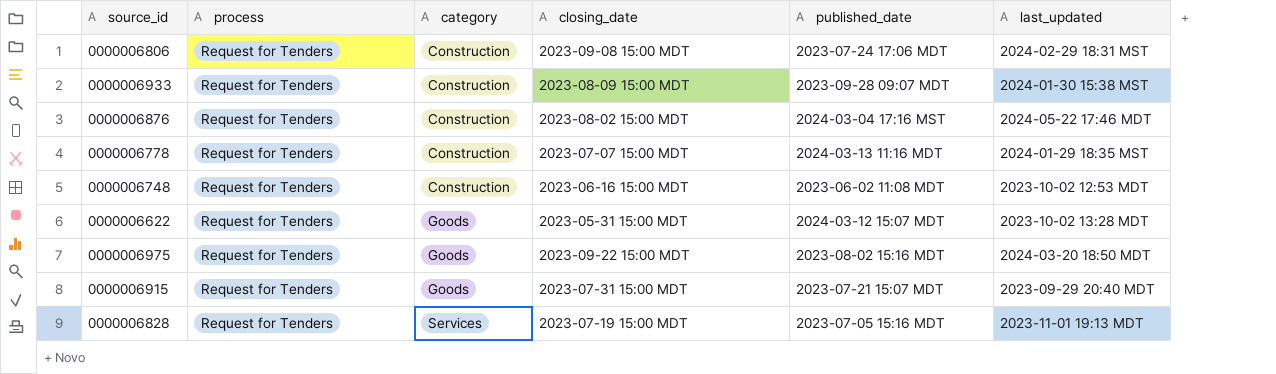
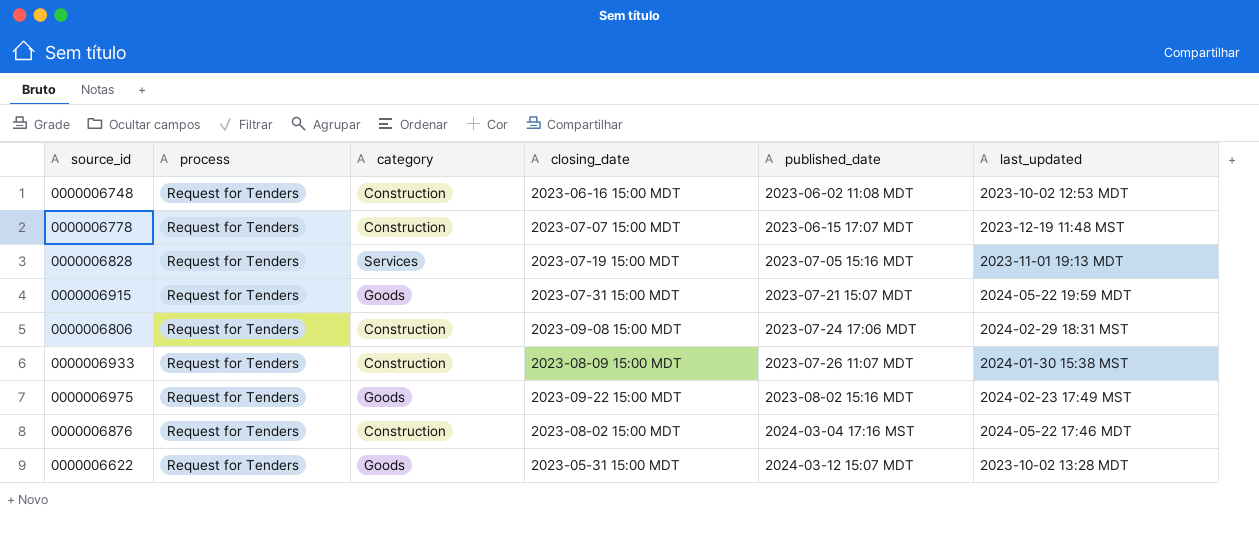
row order: category ascending -> published_date ascending
0000006778 | published_date: 2024-03-13 11:16 MDT -> 2023-06-15 17:07 MDT
0000006778 | last_updated: 2024-01-29 18:35 MST -> 2023-12-19 11:48 MST
0000006915 | last_updated: 2023-09-29 20:40 MDT -> 2024-05-22 19:59 MDT
0000006933 | published_date: 2023-09-28 09:07 MDT -> 2023-07-26 11:07 MDT
0000006975 | last_updated: 2024-03-20 18:50 MDT -> 2024-02-23 17:49 MST

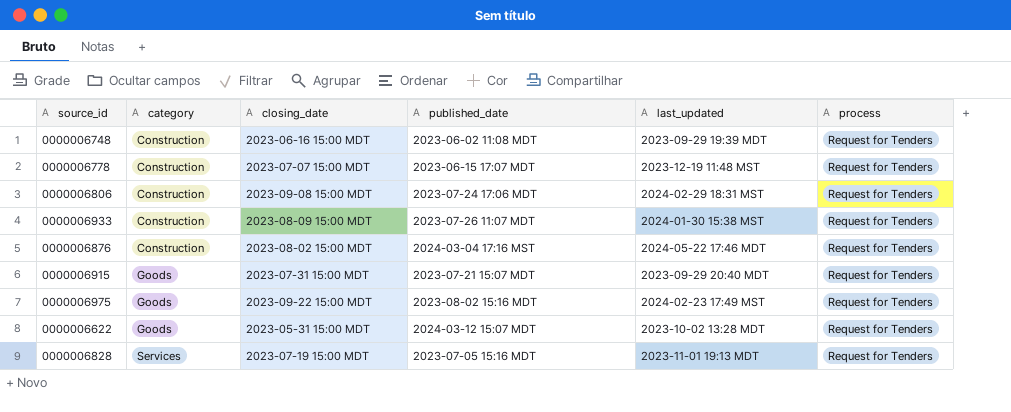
row order: published_date ascending -> category ascending
column process | position: 2 -> 6
0000006748 | last_updated: 2023-10-02 12:53 MDT -> 2023-09-29 19:39 MDT
0000006915 | last_updated: 2024-05-22 19:59 MDT -> 2023-09-29 20:40 MDT

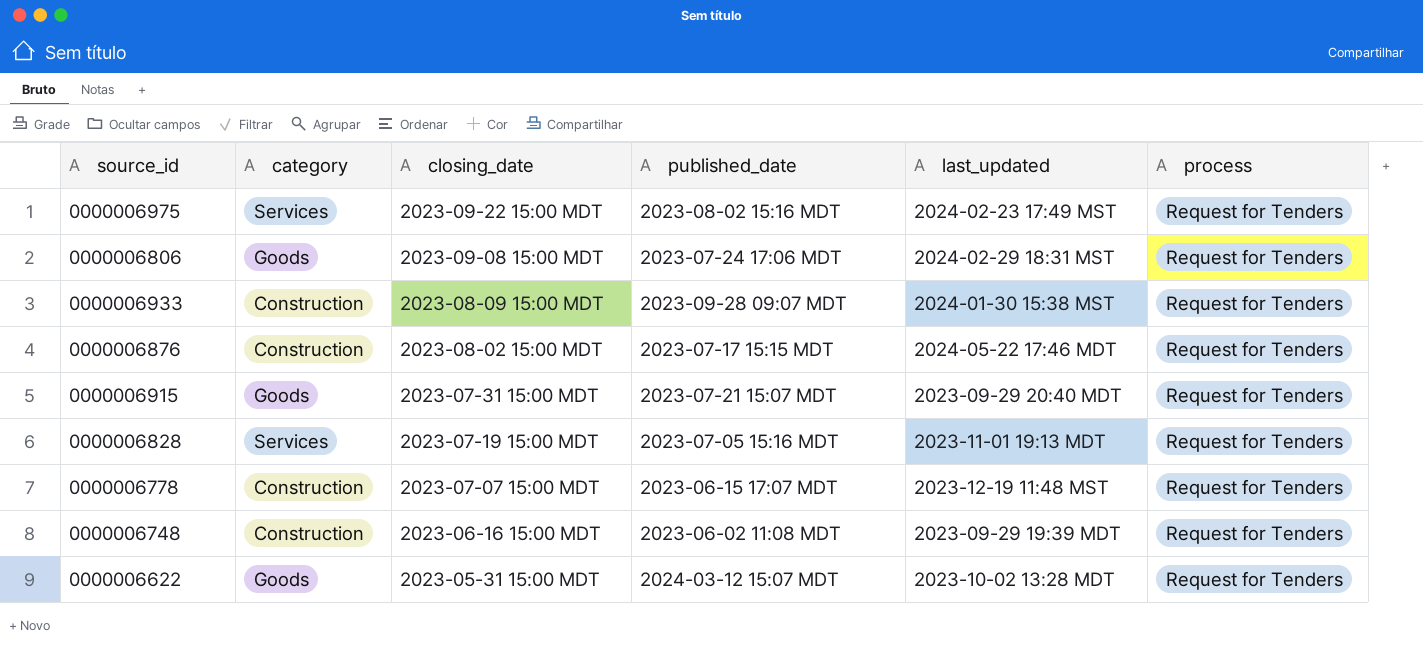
row order: category ascending -> closing_date descending
0000006975 | category: Goods -> Services
0000006806 | category: Construction -> Goods
0000006933 | published_date: 2023-07-26 11:07 MDT -> 2023-09-28 09:07 MDT
0000006876 | published_date: 2024-03-04 17:16 MST -> 2023-07-17 15:15 MDT

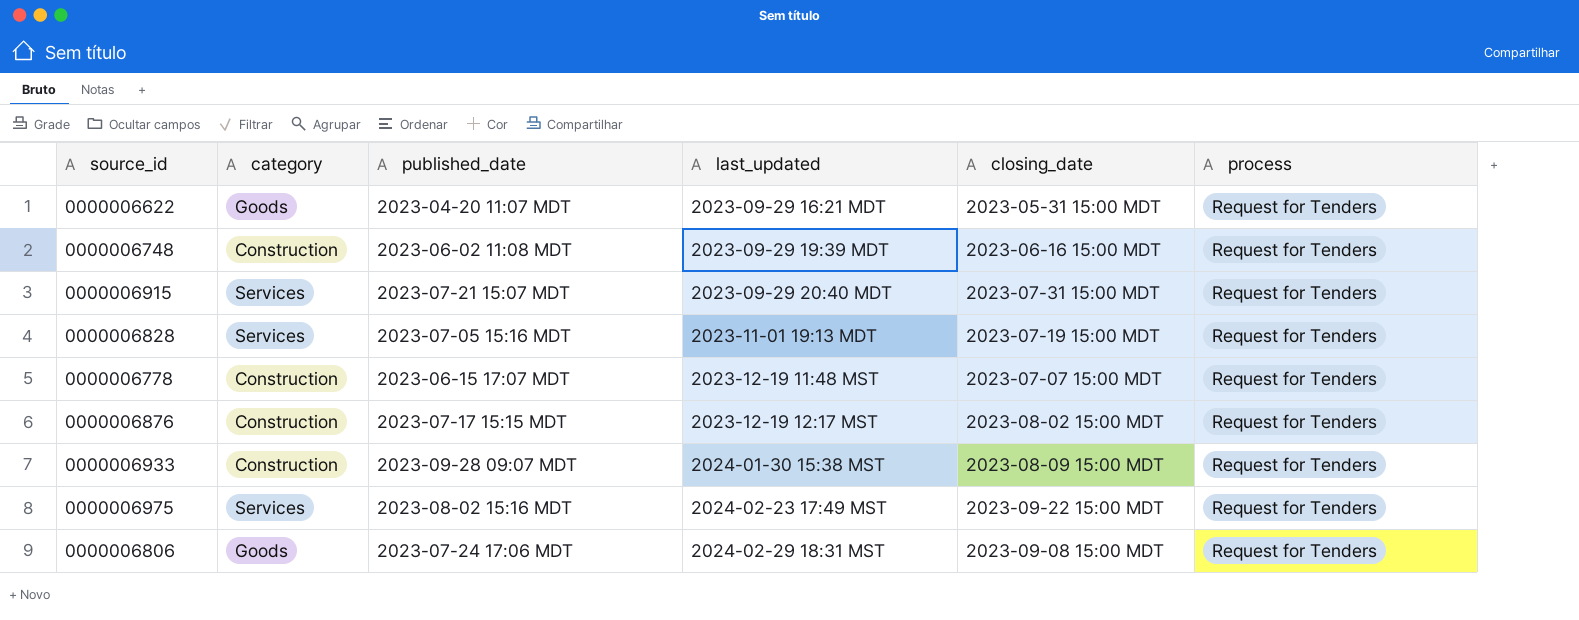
row order: closing_date descending -> last_updated ascending
column closing_date | position: 3 -> 5
0000006622 | published_date: 2024-03-12 15:07 MDT -> 2023-04-20 11:07 MDT
0000006622 | last_updated: 2023-10-02 13:28 MDT -> 2023-09-29 16:21 MDT
0000006915 | category: Goods -> Services
0000006876 | last_updated: 2024-05-22 17:46 MDT -> 2023-12-19 12:17 MST

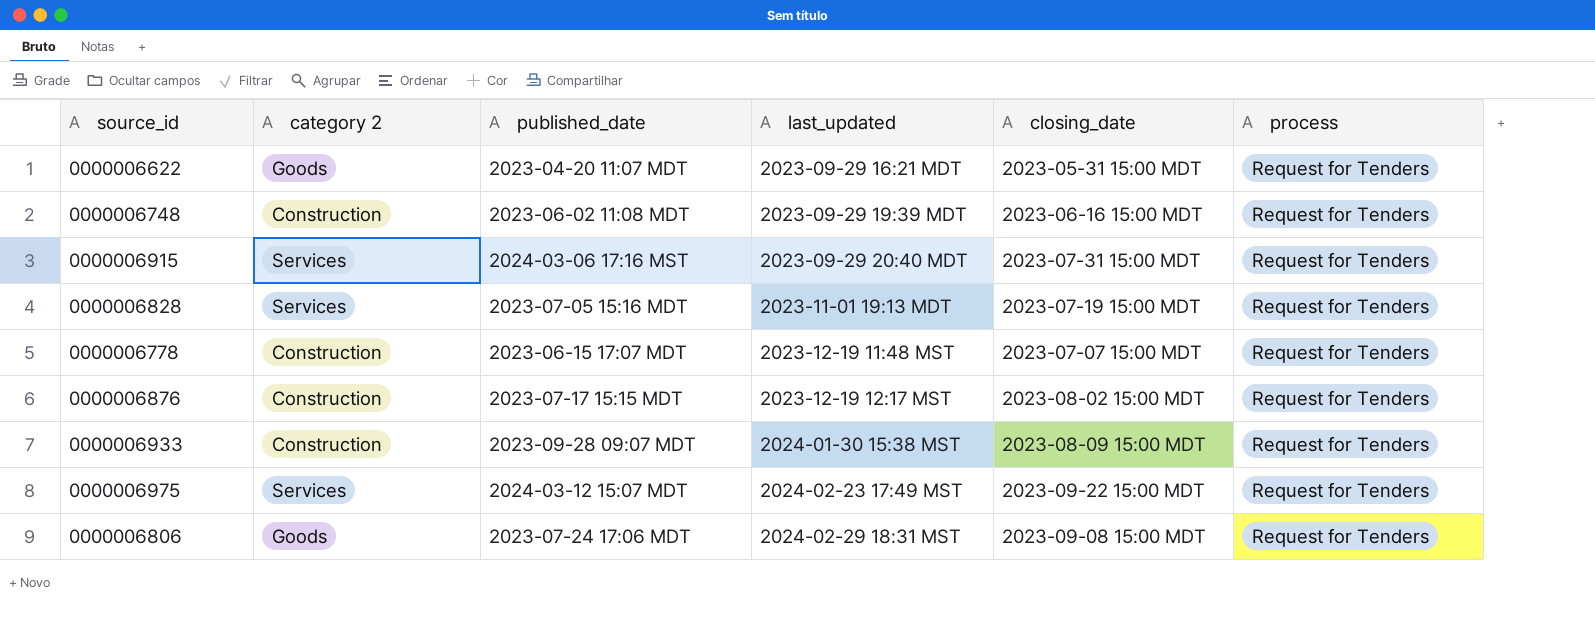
column name: category -> category 2
0000006915 | published_date: 2023-07-21 15:07 MDT -> 2024-03-06 17:16 MST
0000006975 | published_date: 2023-08-02 15:16 MDT -> 2024-03-12 15:07 MDT

